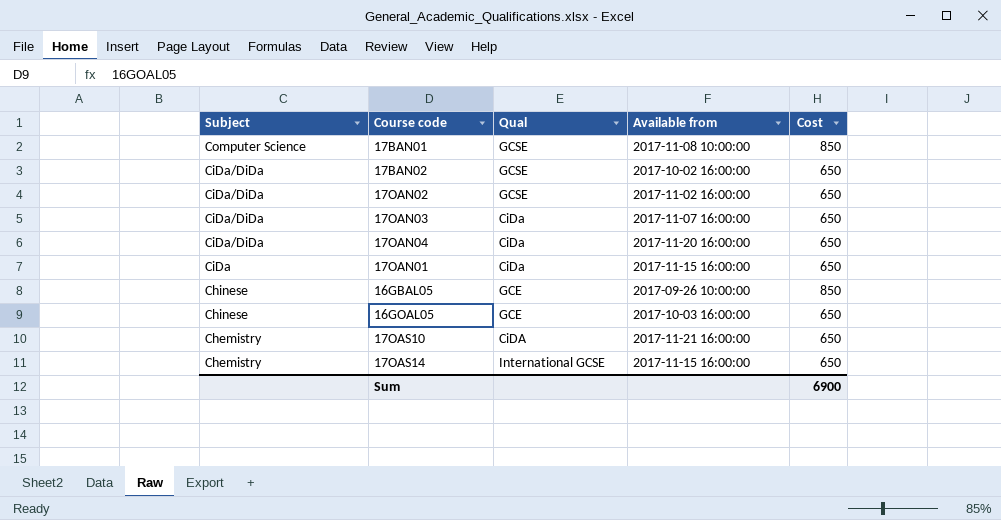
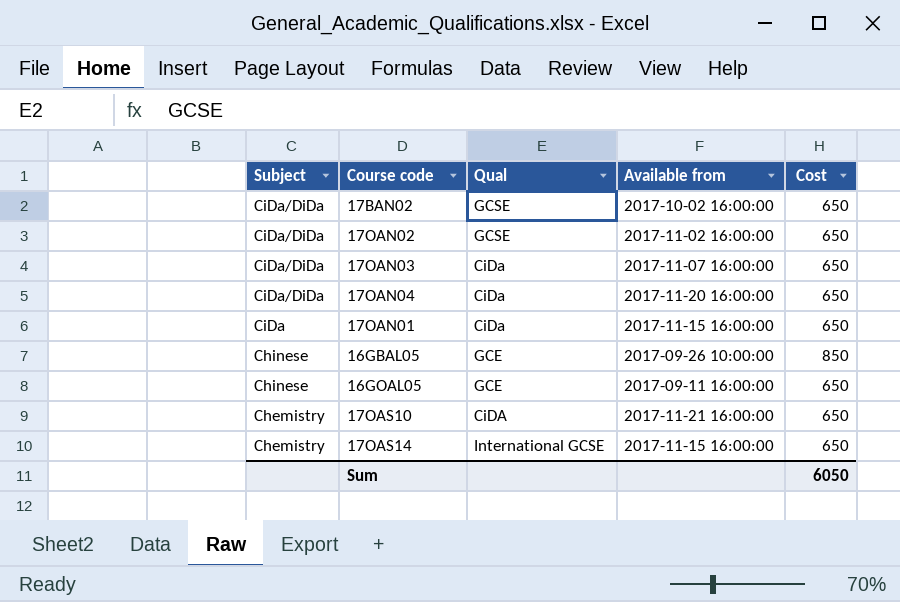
row 17BAN01: Computer Science | GCSE | 2017-11-08 10:00:00 | 850 -> none
16GOAL05 | Available from: 2017-10-03 16:00:00 -> 2017-09-11 16:00:00
Sum | Cost: 6900 -> 6050

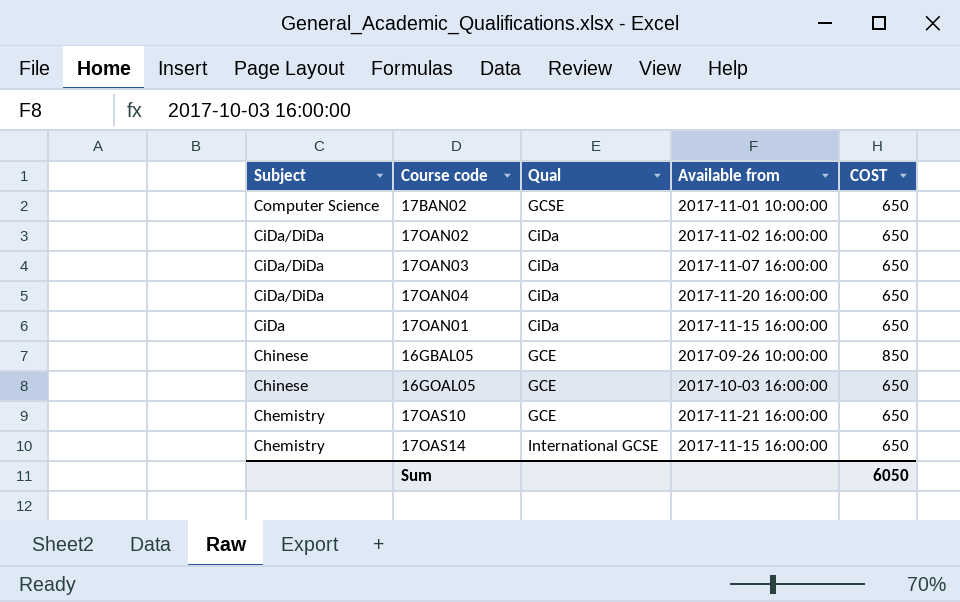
column name: Cost -> COST
17BAN02 | Subject: CiDa/DiDa -> Computer Science
17BAN02 | Available from: 2017-10-02 16:00:00 -> 2017-11-01 10:00:00
17OAN02 | Qual: GCSE -> CiDa
16GOAL05 | Available from: 2017-09-11 16:00:00 -> 2017-10-03 16:00:00
17OAS10 | Qual: CiDA -> GCE

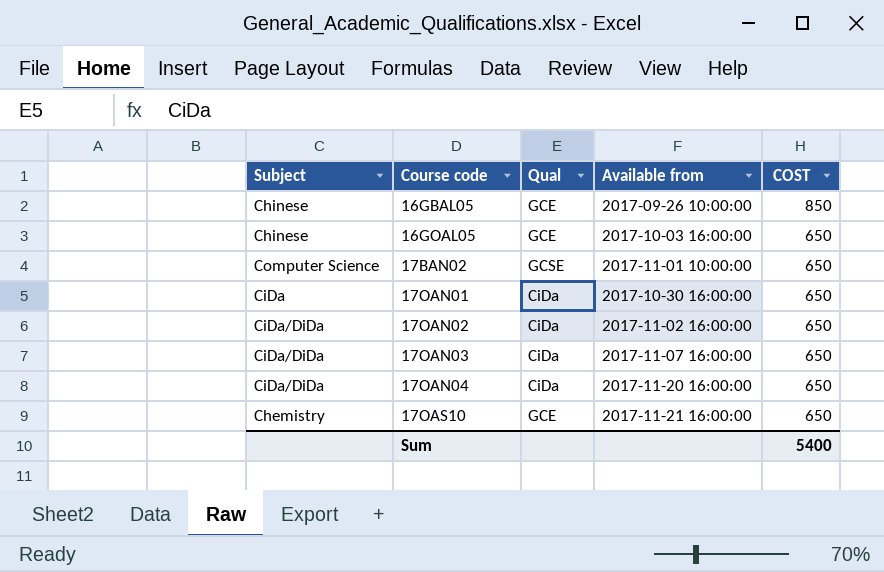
row order: Subject descending -> Course code ascending
row 17OAS14: Chemistry | International GCSE | 2017-11-15 16:00:00 | 650 -> none
17OAN01 | Available from: 2017-11-15 16:00:00 -> 2017-10-30 16:00:00
Sum | COST: 6050 -> 5400

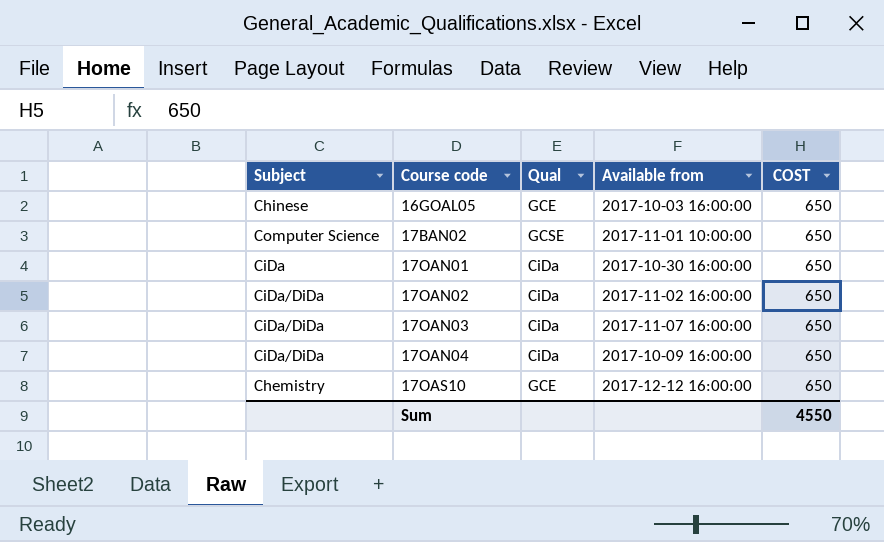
row 16GBAL05: Chinese | GCE | 2017-09-26 10:00:00 | 850 -> none
17OAN04 | Available from: 2017-11-20 16:00:00 -> 2017-10-09 16:00:00
17OAS10 | Available from: 2017-11-21 16:00:00 -> 2017-12-12 16:00:00
Sum | COST: 5400 -> 4550

